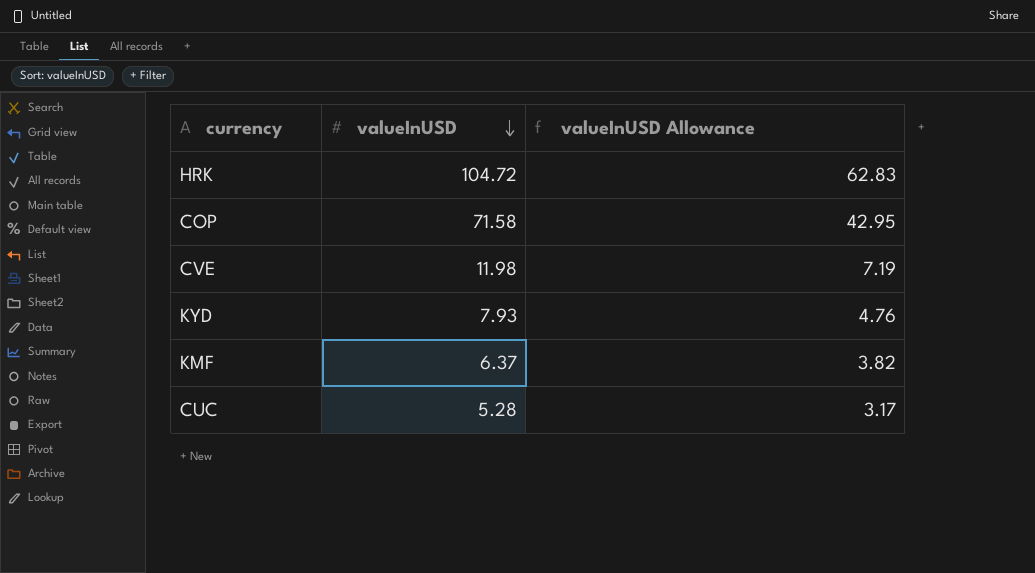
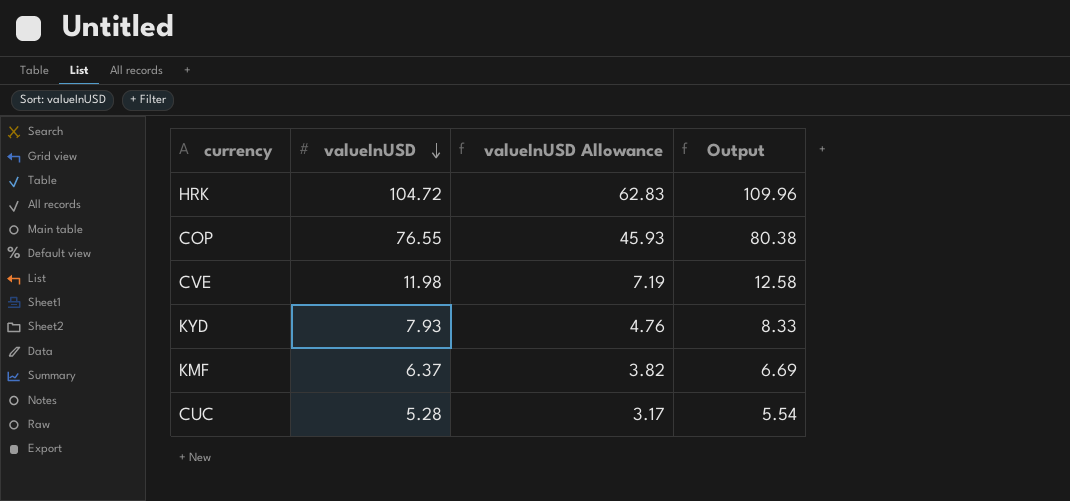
column Output | formula: none -> [valueInUSD] * 1.05
COP | valueInUSD: 71.58 -> 76.55
COP | valueInUSD Allowance: 42.95 -> 45.93

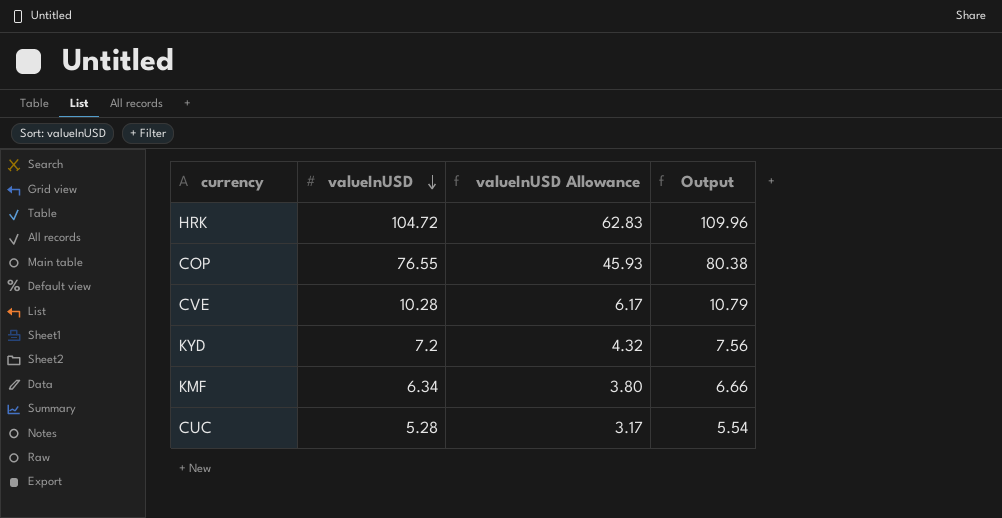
CVE | valueInUSD: 11.98 -> 10.28
CVE | valueInUSD Allowance: 7.19 -> 6.17
CVE | Output: 12.58 -> 10.79
KYD | valueInUSD: 7.93 -> 7.2
KYD | valueInUSD Allowance: 4.76 -> 4.32
KYD | Output: 8.33 -> 7.56
KMF | valueInUSD: 6.37 -> 6.34
KMF | valueInUSD Allowance: 3.82 -> 3.80
KMF | Output: 6.69 -> 6.66

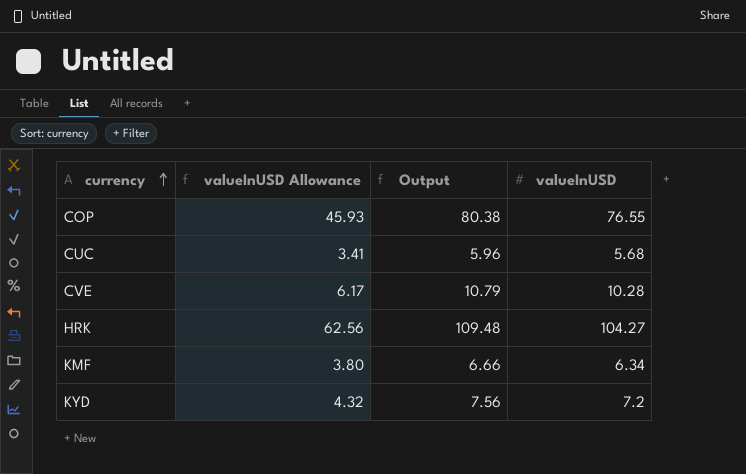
row order: valueInUSD descending -> currency ascending
column valueInUSD | position: 2 -> 4
CUC | valueInUSD Allowance: 3.17 -> 3.41
CUC | Output: 5.54 -> 5.96
CUC | valueInUSD: 5.28 -> 5.68
HRK | valueInUSD Allowance: 62.83 -> 62.56
HRK | Output: 109.96 -> 109.48
HRK | valueInUSD: 104.72 -> 104.27

